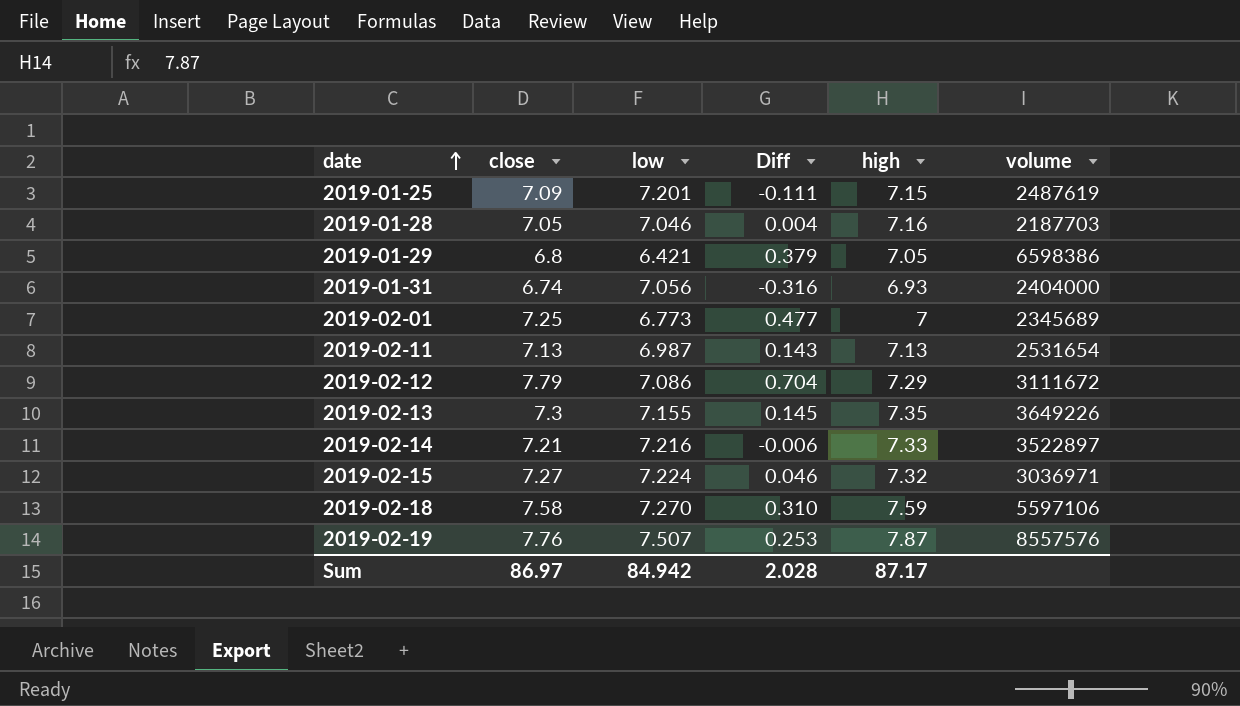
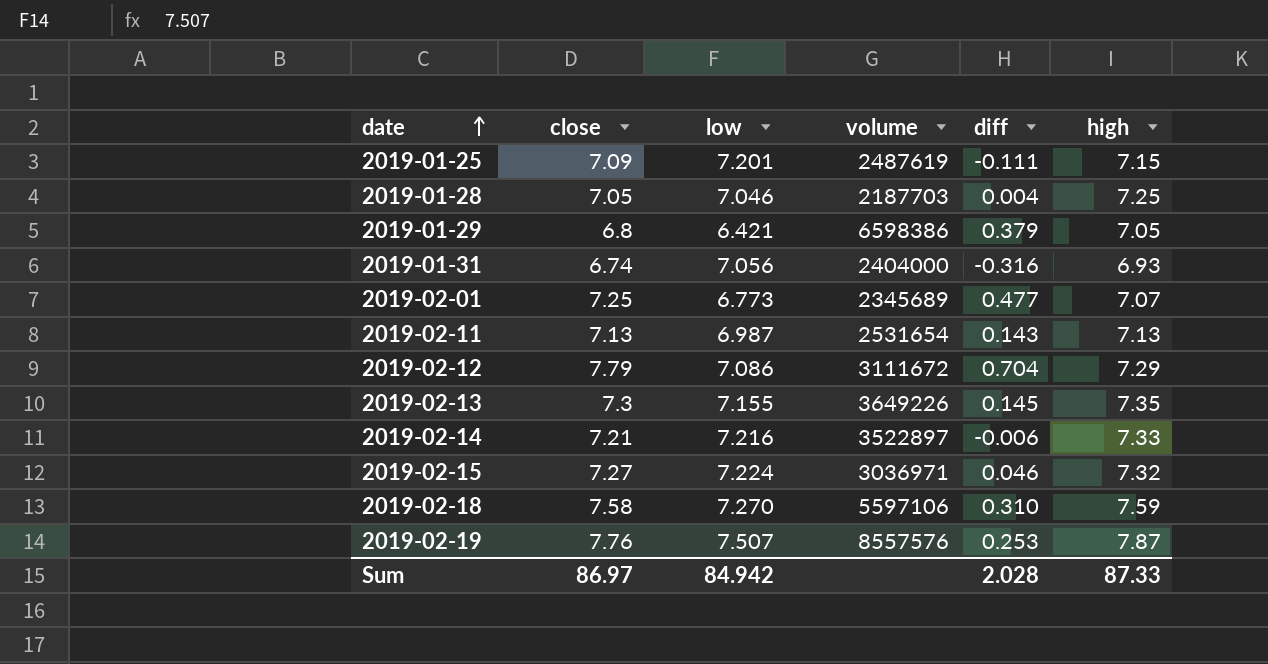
column volume | position: 6 -> 4
column name: Diff -> diff
2019-01-28 | high: 7.16 -> 7.25
2019-02-01 | high: 7 -> 7.07
Sum | high: 87.17 -> 87.33

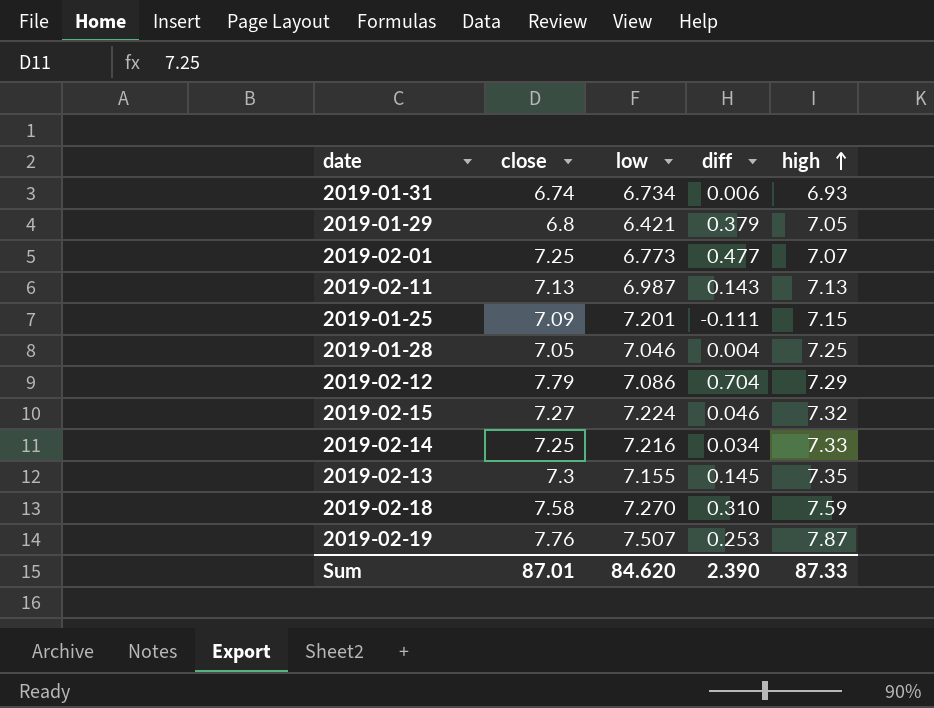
row order: date ascending -> high ascending
column volume | position: 4 -> none
2019-01-31 | low: 7.056 -> 6.734
2019-01-31 | diff: -0.316 -> 0.006
2019-02-14 | close: 7.21 -> 7.25
2019-02-14 | diff: -0.006 -> 0.034
Sum | close: 86.97 -> 87.01
Sum | low: 84.942 -> 84.620
Sum | diff: 2.028 -> 2.390

